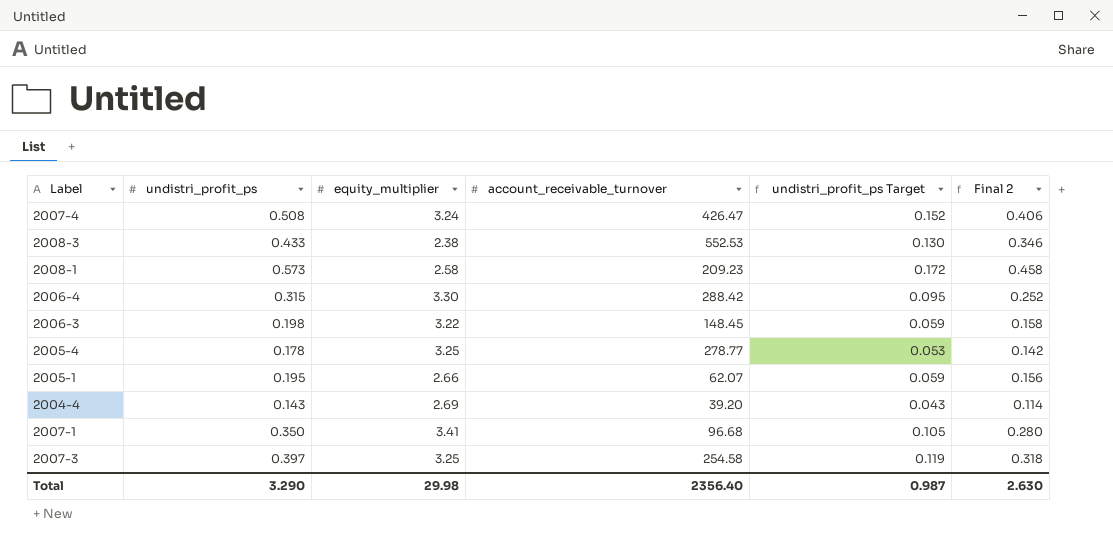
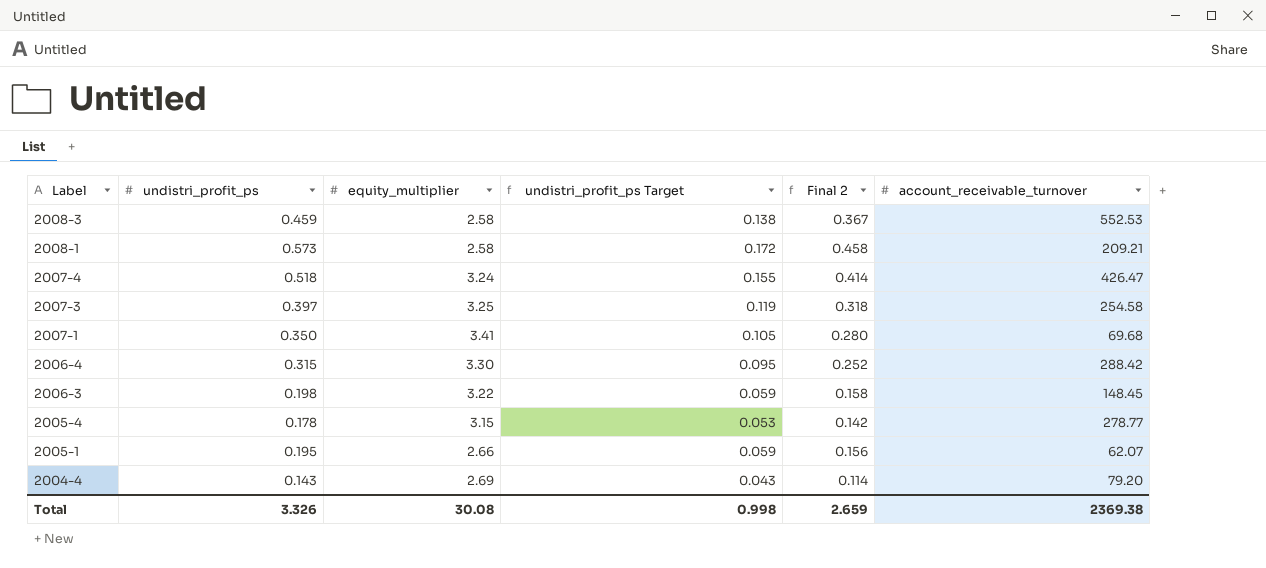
row order: none -> Label descending
column account_receivable_turnover | position: 4 -> 6
2008-3 | undistri_profit_ps: 0.433 -> 0.459
2008-3 | equity_multiplier: 2.38 -> 2.58
2008-3 | undistri_profit_ps Target: 0.130 -> 0.138
2008-3 | Final 2: 0.346 -> 0.367
2008-1 | account_receivable_turnover: 209.23 -> 209.21
2007-4 | undistri_profit_ps: 0.508 -> 0.518
2007-4 | undistri_profit_ps Target: 0.152 -> 0.155
2007-4 | Final 2: 0.406 -> 0.414
2007-1 | account_receivable_turnover: 96.68 -> 69.68
2005-4 | equity_multiplier: 3.25 -> 3.15
2004-4 | account_receivable_turnover: 39.20 -> 79.20
Total | undistri_profit_ps: 3.290 -> 3.326
Total | equity_multiplier: 29.98 -> 30.08
Total | undistri_profit_ps Target: 0.987 -> 0.998
Total | Final 2: 2.630 -> 2.659
Total | account_receivable_turnover: 2356.40 -> 2369.38

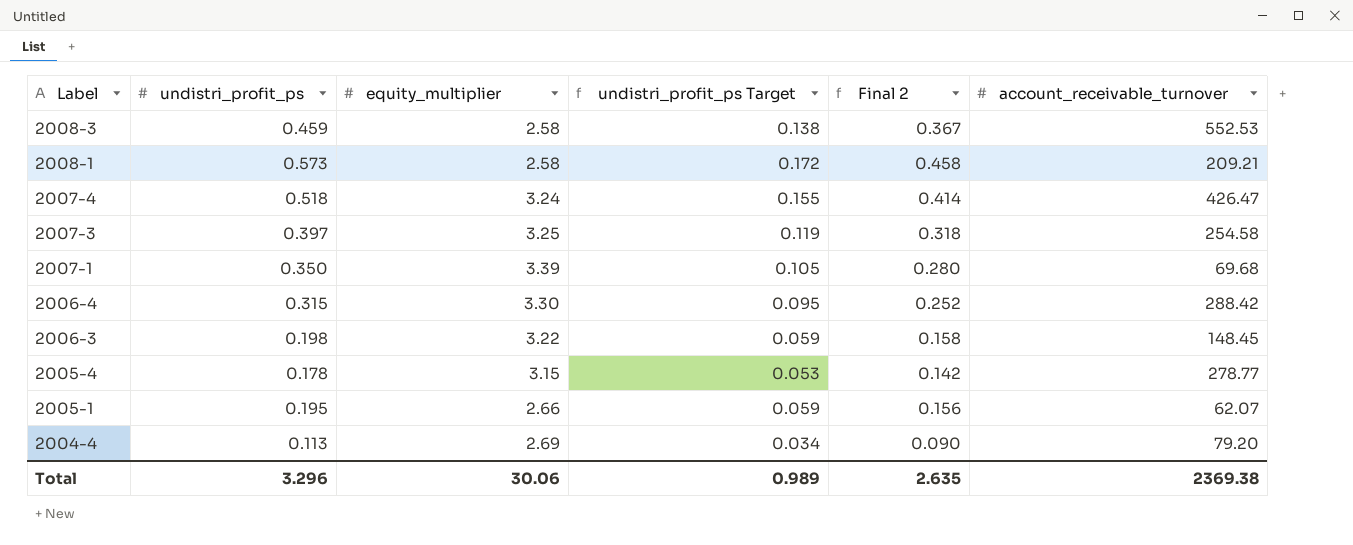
2007-1 | equity_multiplier: 3.41 -> 3.39
2004-4 | undistri_profit_ps: 0.143 -> 0.113
2004-4 | undistri_profit_ps Target: 0.043 -> 0.034
2004-4 | Final 2: 0.114 -> 0.090
Total | undistri_profit_ps: 3.326 -> 3.296
Total | equity_multiplier: 30.08 -> 30.06
Total | undistri_profit_ps Target: 0.998 -> 0.989
Total | Final 2: 2.659 -> 2.635

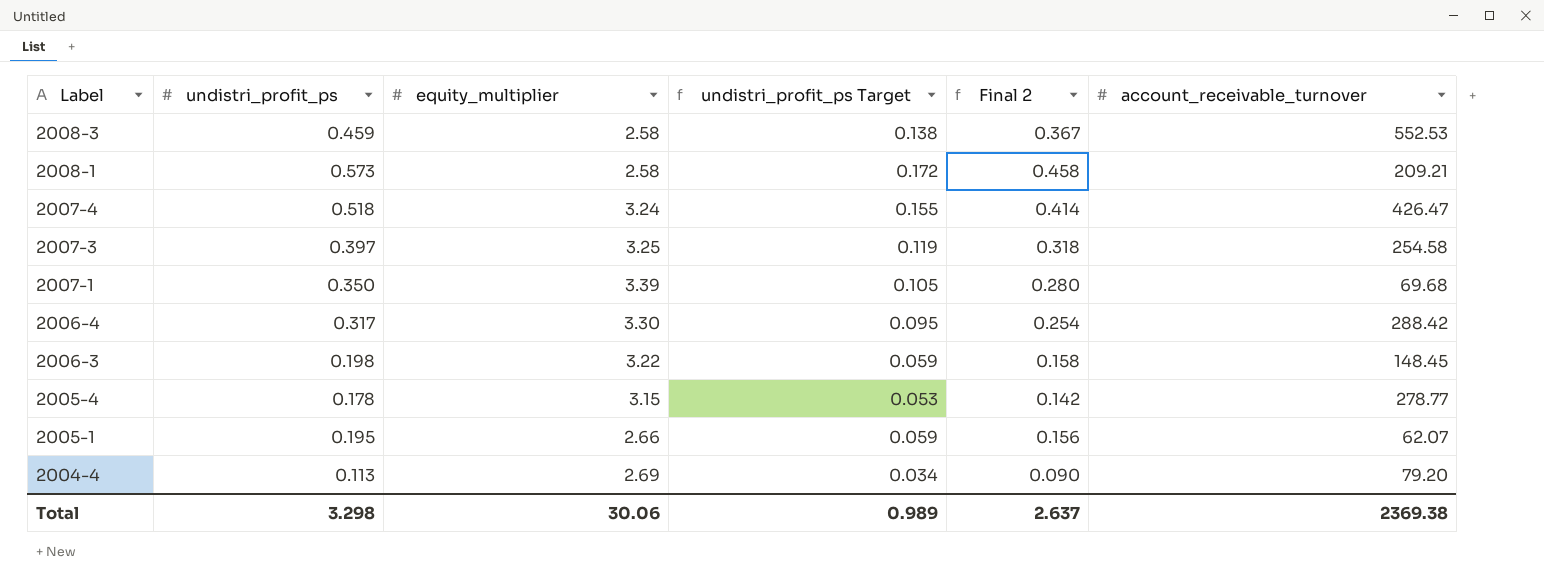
2006-4 | undistri_profit_ps: 0.315 -> 0.317
2006-4 | Final 2: 0.252 -> 0.254
Total | undistri_profit_ps: 3.296 -> 3.298
Total | Final 2: 2.635 -> 2.637

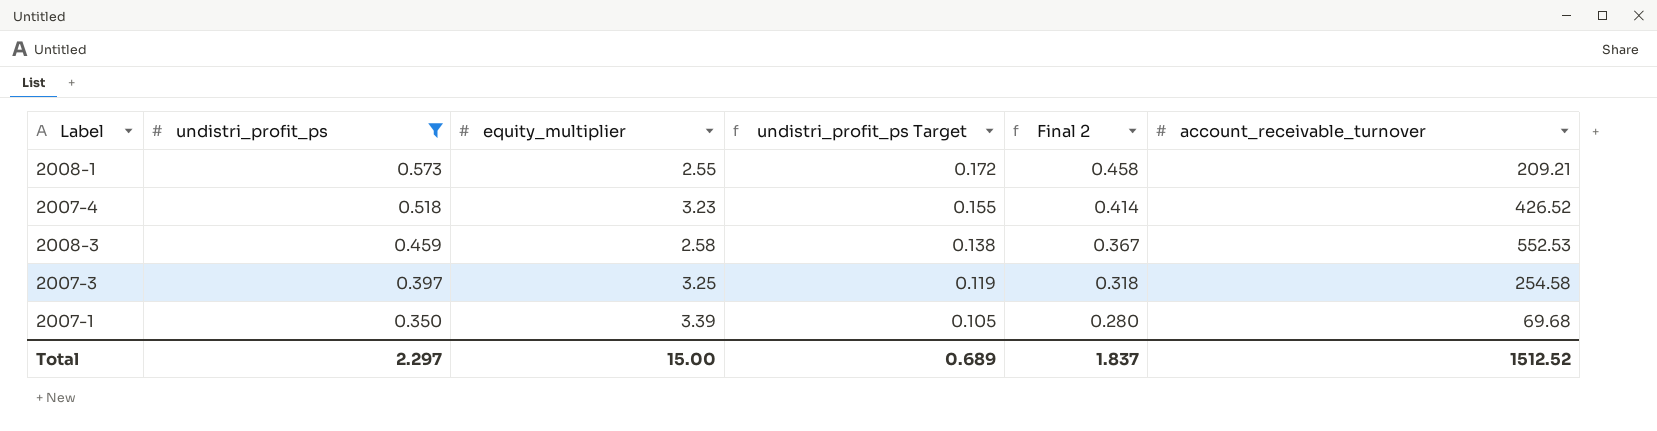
filter: none -> undistri_profit_ps >= 0.350
row order: Label descending -> undistri_profit_ps descending
2008-1 | equity_multiplier: 2.58 -> 2.55
2007-4 | equity_multiplier: 3.24 -> 3.23
2007-4 | account_receivable_turnover: 426.47 -> 426.52
Total | undistri_profit_ps: 3.298 -> 2.297
Total | equity_multiplier: 30.06 -> 15.00
Total | undistri_profit_ps Target: 0.989 -> 0.689
Total | Final 2: 2.637 -> 1.837
Total | account_receivable_turnover: 2369.38 -> 1512.52

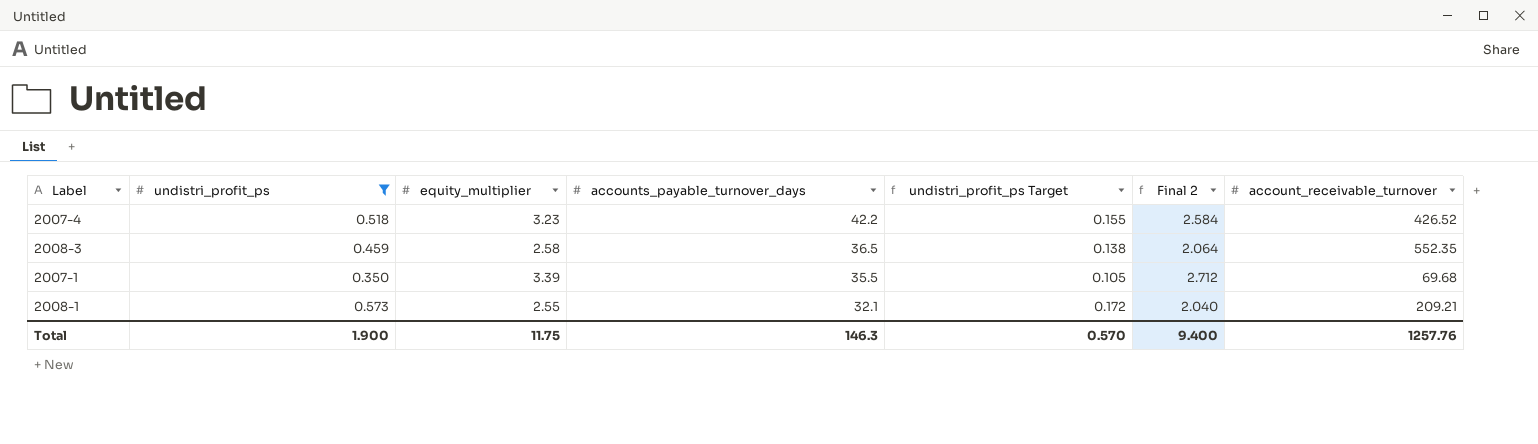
row order: undistri_profit_ps descending -> accounts_payable_turnover_days descending
column accounts_payable_turnover_days | position: none -> 4
column Final 2 | formula: [undistri_profit_ps] * 0.8 -> [equity_multiplier] * 0.8
row 2007-3: 0.397 | 3.25 | 0.119 | 0.318 | 254.58 -> none
2008-3 | account_receivable_turnover: 552.53 -> 552.35
Total | undistri_profit_ps: 2.297 -> 1.900
Total | equity_multiplier: 15.00 -> 11.75
Total | undistri_profit_ps Target: 0.689 -> 0.570
Total | Final 2: 1.837 -> 9.400
Total | account_receivable_turnover: 1512.52 -> 1257.76

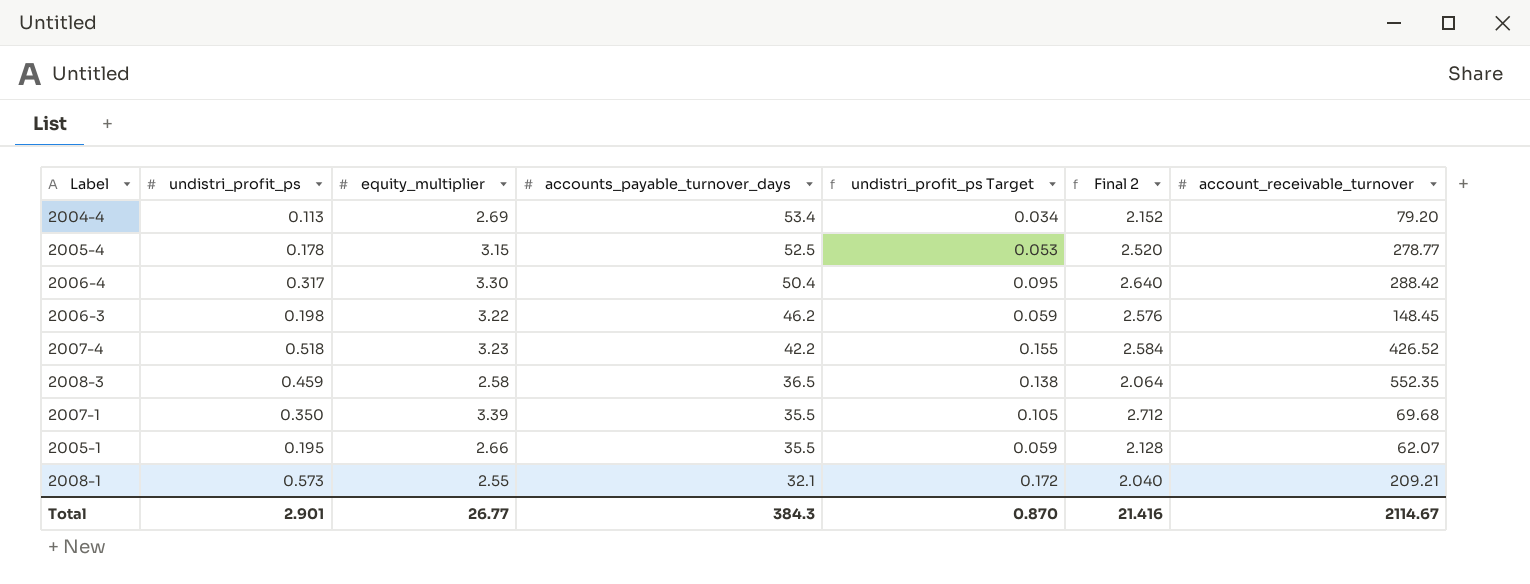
filter: undistri_profit_ps >= 0.350 -> none
Total | undistri_profit_ps: 1.900 -> 2.901
Total | equity_multiplier: 11.75 -> 26.77
Total | accounts_payable_turnover_days: 146.3 -> 384.3
Total | undistri_profit_ps Target: 0.570 -> 0.870
Total | Final 2: 9.400 -> 21.416
Total | account_receivable_turnover: 1257.76 -> 2114.67

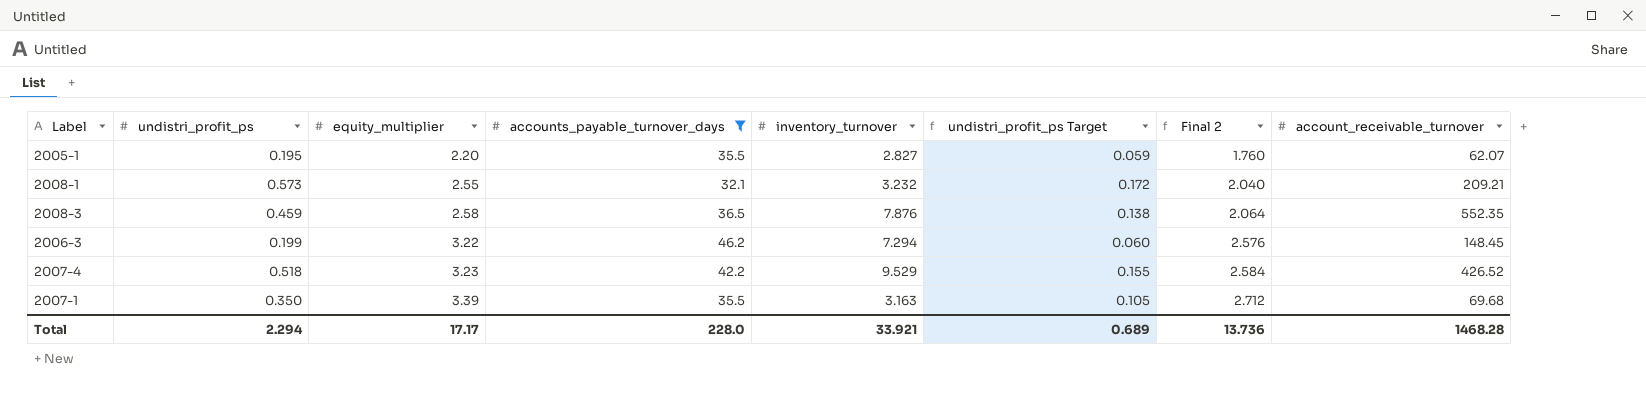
filter: none -> accounts_payable_turnover_days <= 46.2
row order: accounts_payable_turnover_days descending -> equity_multiplier ascending
column inventory_turnover | position: none -> 5
2005-1 | equity_multiplier: 2.66 -> 2.20
2005-1 | Final 2: 2.128 -> 1.760
2006-3 | undistri_profit_ps: 0.198 -> 0.199
2006-3 | undistri_profit_ps Target: 0.059 -> 0.060
Total | undistri_profit_ps: 2.901 -> 2.294
Total | equity_multiplier: 26.77 -> 17.17
Total | accounts_payable_turnover_days: 384.3 -> 228.0
Total | undistri_profit_ps Target: 0.870 -> 0.689
Total | Final 2: 21.416 -> 13.736
Total | account_receivable_turnover: 2114.67 -> 1468.28

